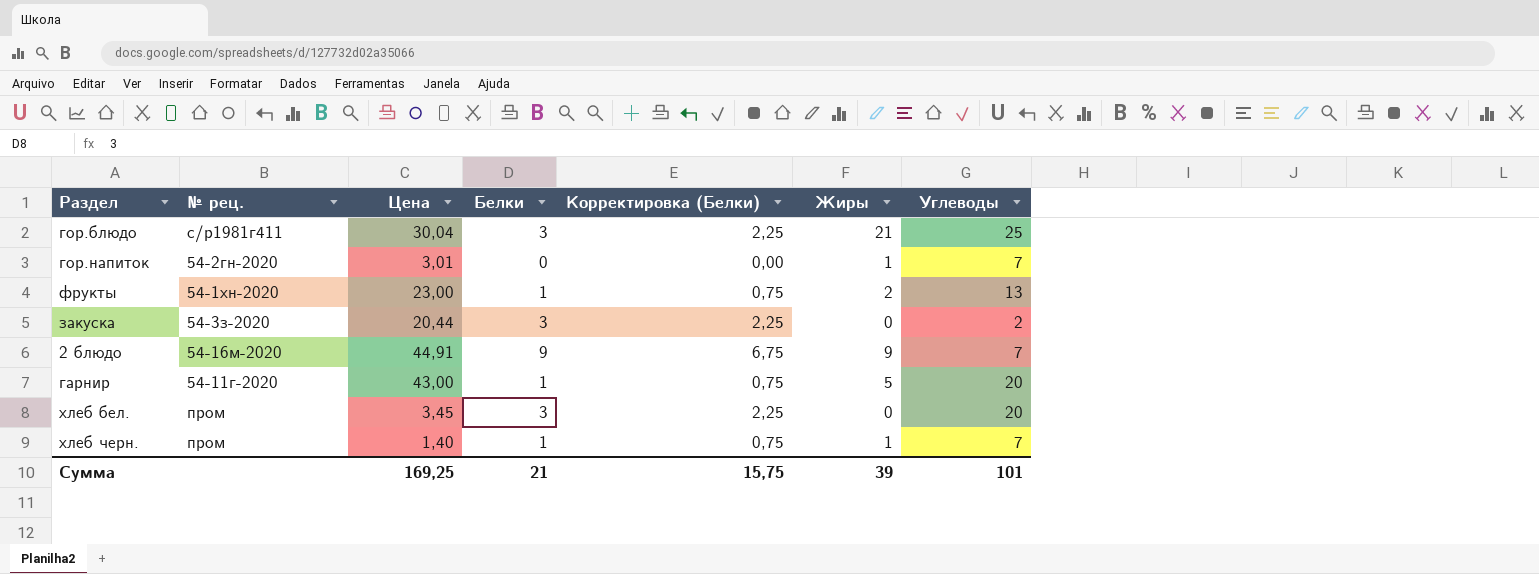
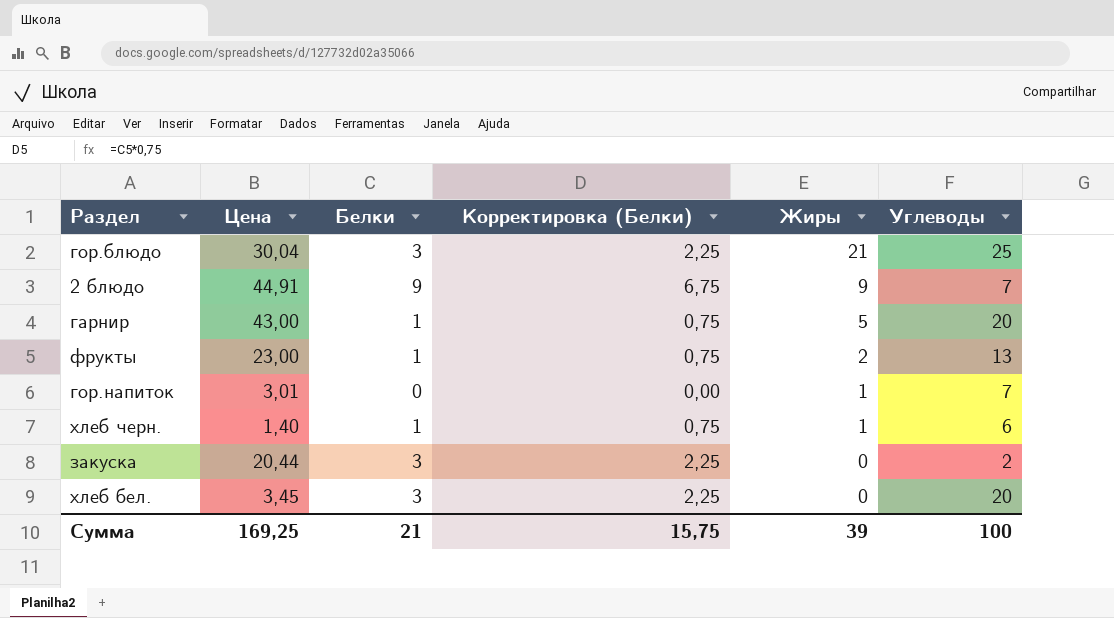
row order: none -> Жиры descending
column № рец. | position: 2 -> none
хлеб черн. | Углеводы: 7 -> 6
Сумма | Углеводы: 101 -> 100

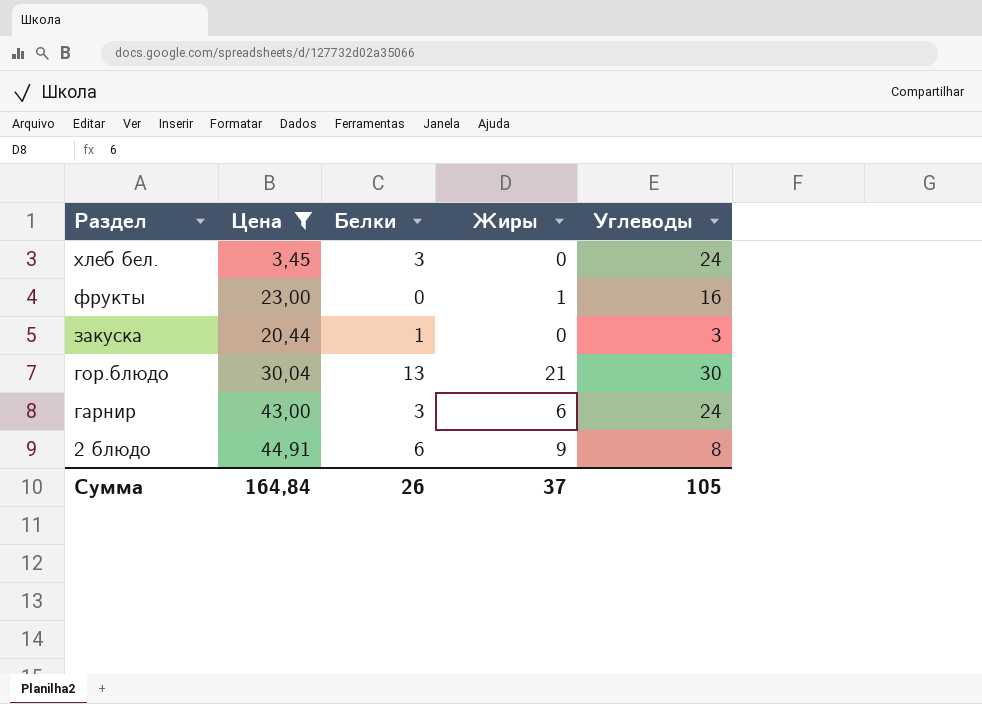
filter: none -> Цена >= 3,45
row order: Жиры descending -> Раздел descending
column Корректировка (Белки) | formula: [Белки] * 0,75 -> none
хлеб бел. | Углеводы: 20 -> 24
фрукты | Белки: 1 -> 0
фрукты | Жиры: 2 -> 1
фрукты | Углеводы: 13 -> 16
закуска | Белки: 3 -> 1
закуска | Углеводы: 2 -> 3
гор.блюдо | Белки: 3 -> 13
гор.блюдо | Углеводы: 25 -> 30
гарнир | Белки: 1 -> 3
гарнир | Жиры: 5 -> 6
гарнир | Углеводы: 20 -> 24
2 блюдо | Белки: 9 -> 6
2 блюдо | Углеводы: 7 -> 8
Сумма | Цена: 169,25 -> 164,84
Сумма | Белки: 21 -> 26
Сумма | Жиры: 39 -> 37
Сумма | Углеводы: 100 -> 105

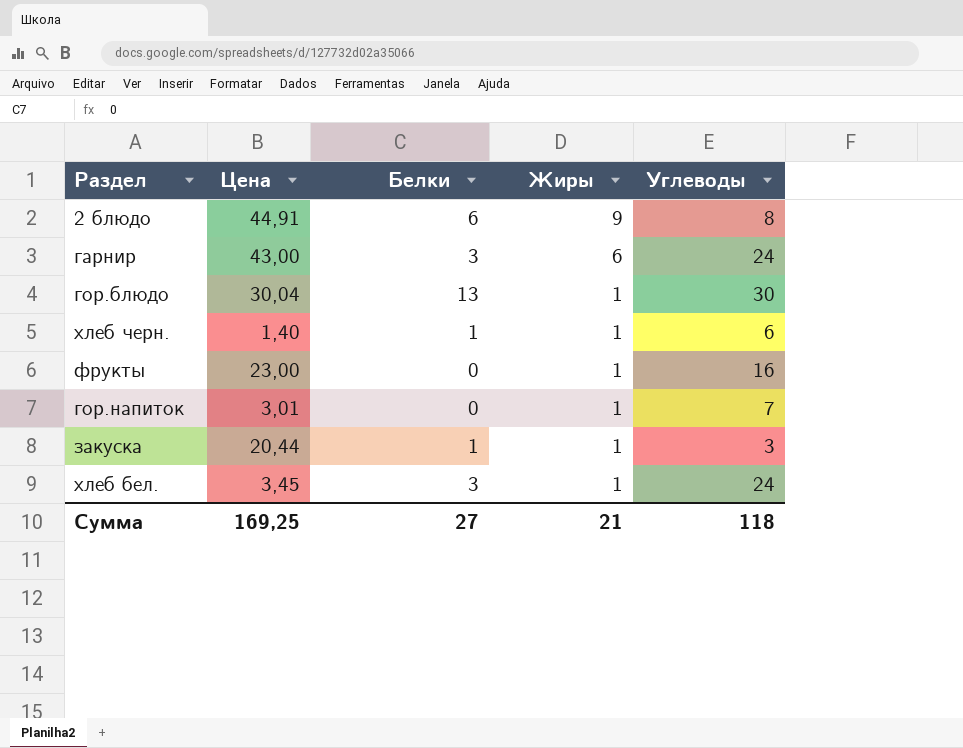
filter: Цена >= 3,45 -> none
row order: Раздел descending -> Жиры descending
гор.блюдо | Жиры: 21 -> 1
закуска | Жиры: 0 -> 1
хлеб бел. | Жиры: 0 -> 1
Сумма | Цена: 164,84 -> 169,25
Сумма | Белки: 26 -> 27
Сумма | Жиры: 37 -> 21
Сумма | Углеводы: 105 -> 118

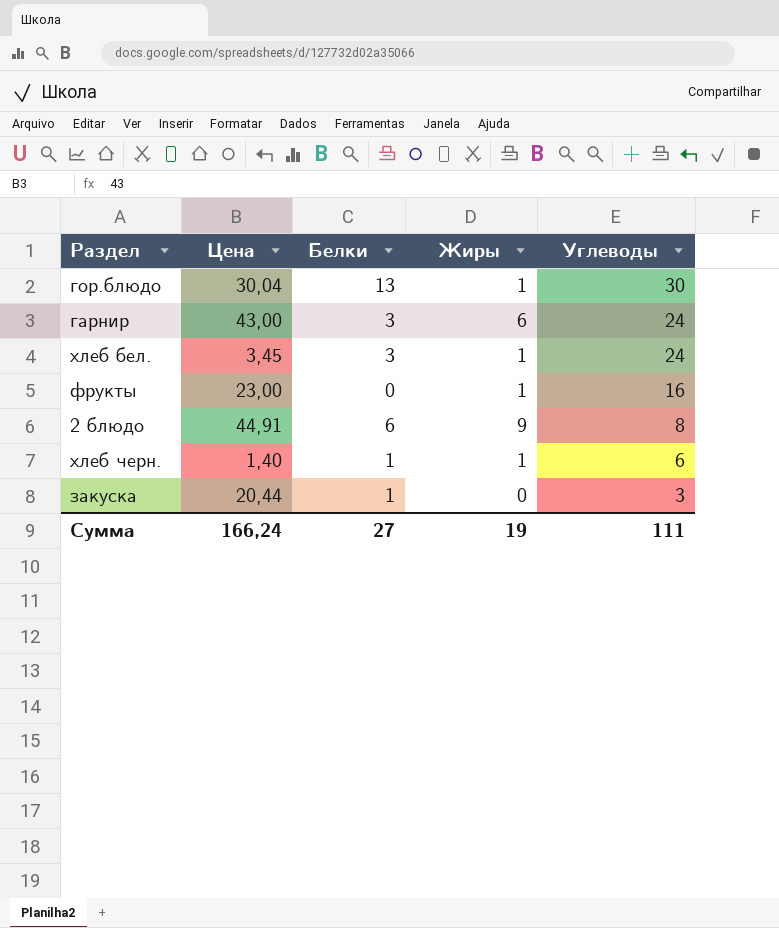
row order: Жиры descending -> Углеводы descending
row гор.напиток: 3,01 | 0 | 1 | 7 -> none
закуска | Жиры: 1 -> 0
Сумма | Цена: 169,25 -> 166,24
Сумма | Жиры: 21 -> 19
Сумма | Углеводы: 118 -> 111

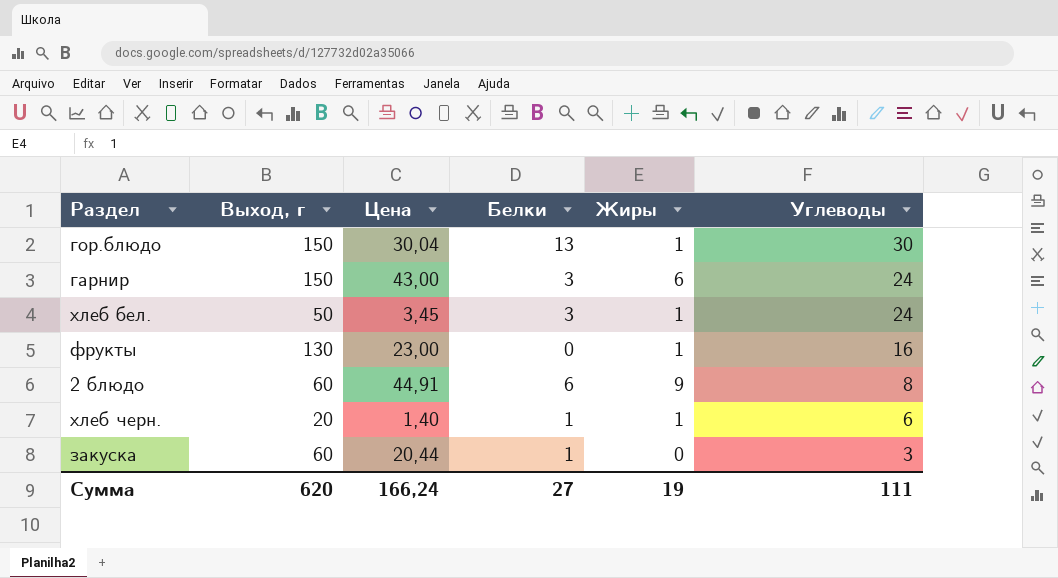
column Выход, г | position: none -> 2

